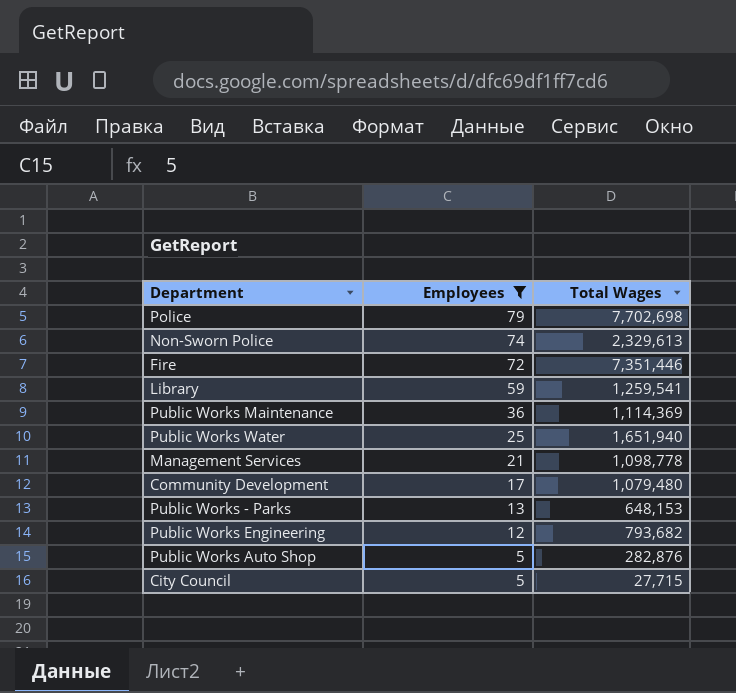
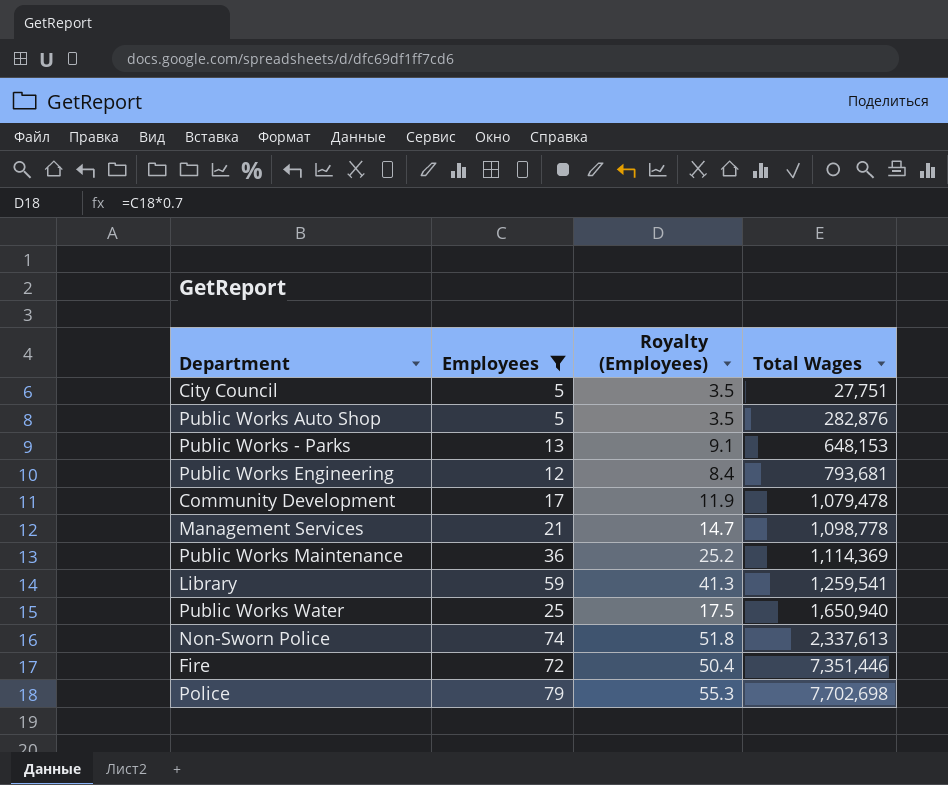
row order: Employees descending -> Total Wages ascending
column Royalty (Employees) | formula: none -> [Employees] * 0.7
City Council | Total Wages: 27,715 -> 27,751
Public Works Engineering | Total Wages: 793,682 -> 793,681
Community Development | Total Wages: 1,079,480 -> 1,079,478
Public Works Water | Total Wages: 1,651,940 -> 1,650,940
Non-Sworn Police | Total Wages: 2,329,613 -> 2,337,613

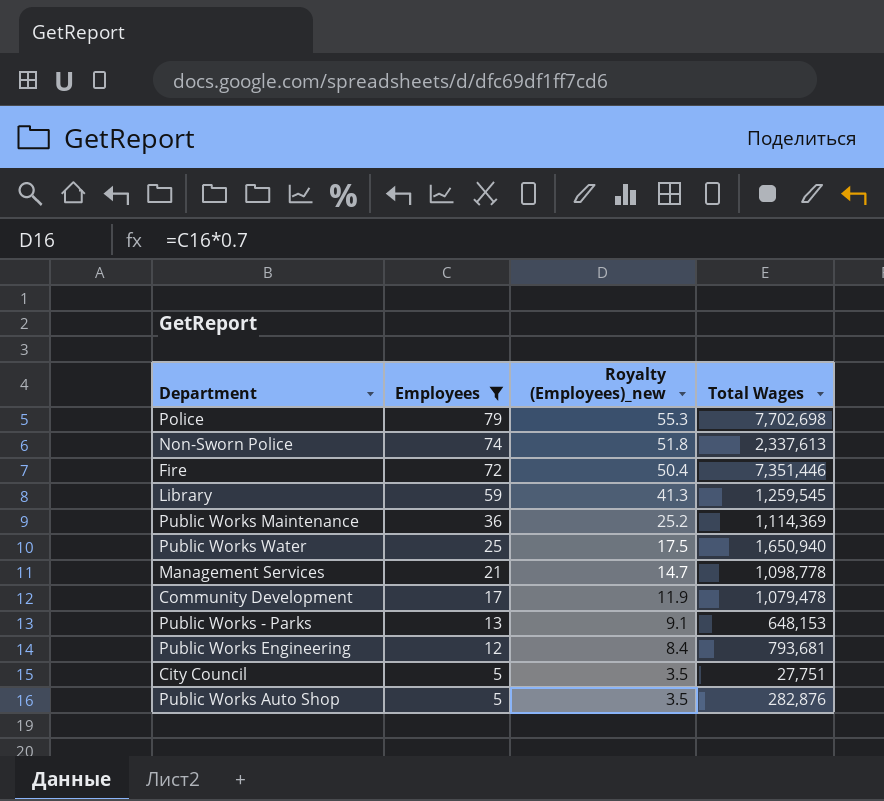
row order: Total Wages ascending -> Employees descending
column name: Royalty (Employees) -> Royalty (Employees)_new
Library | Total Wages: 1,259,541 -> 1,259,545

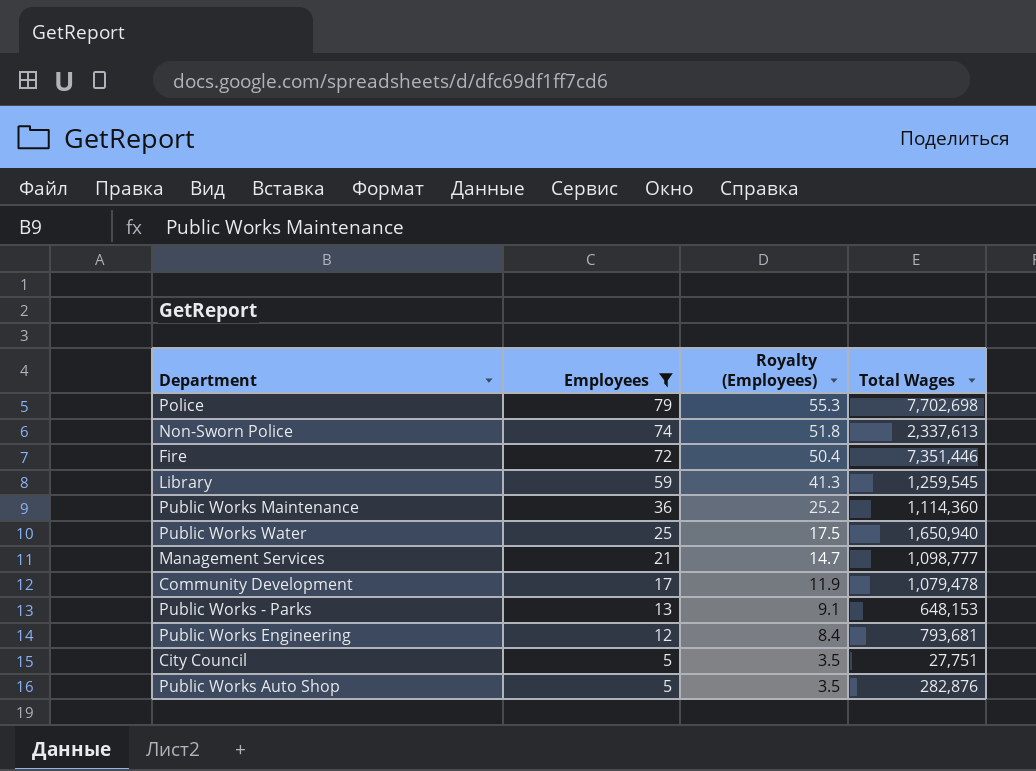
column name: Royalty (Employees)_new -> Royalty (Employees)
Public Works Maintenance | Total Wages: 1,114,369 -> 1,114,360
Management Services | Total Wages: 1,098,778 -> 1,098,777

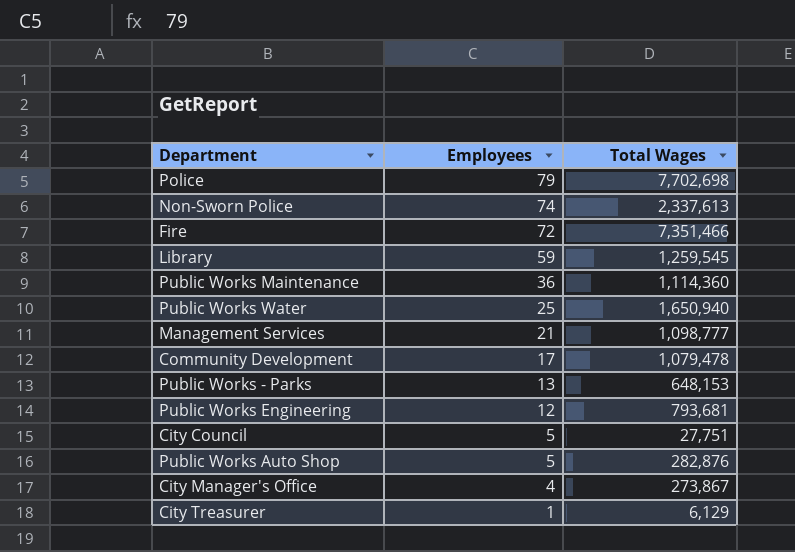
filter: Employees >= 5 -> none
column Royalty (Employees) | formula: [Employees] * 0.7 -> none
Fire | Total Wages: 7,351,446 -> 7,351,466

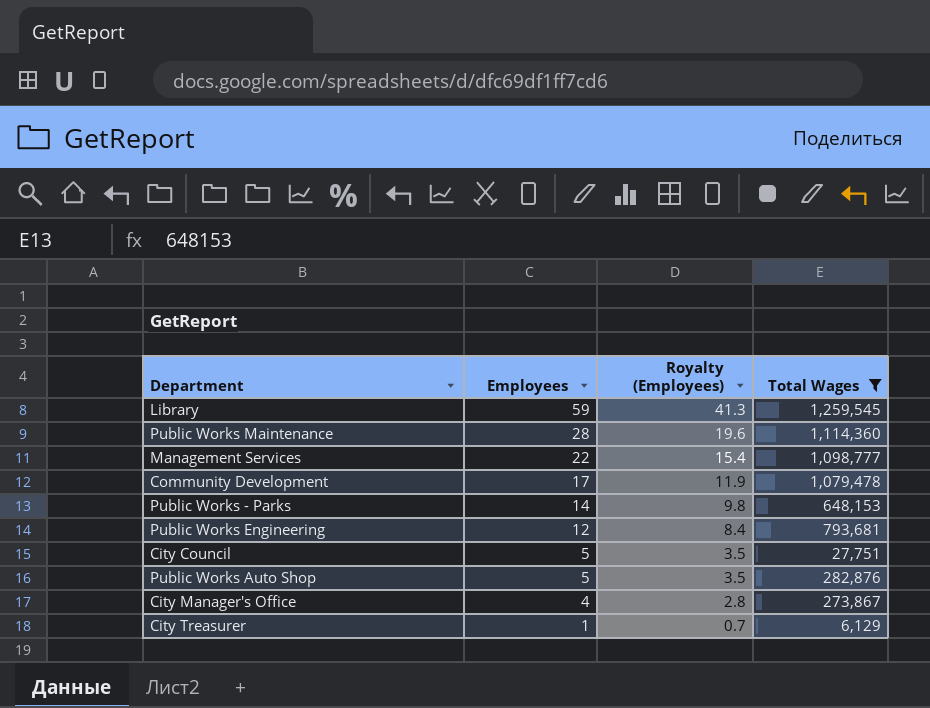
filter: none -> Total Wages <= 1,259,545
column Royalty (Employees) | formula: none -> [Employees] * 0.7
Public Works Maintenance | Employees: 36 -> 28
Management Services | Employees: 21 -> 22
Public Works - Parks | Employees: 13 -> 14

